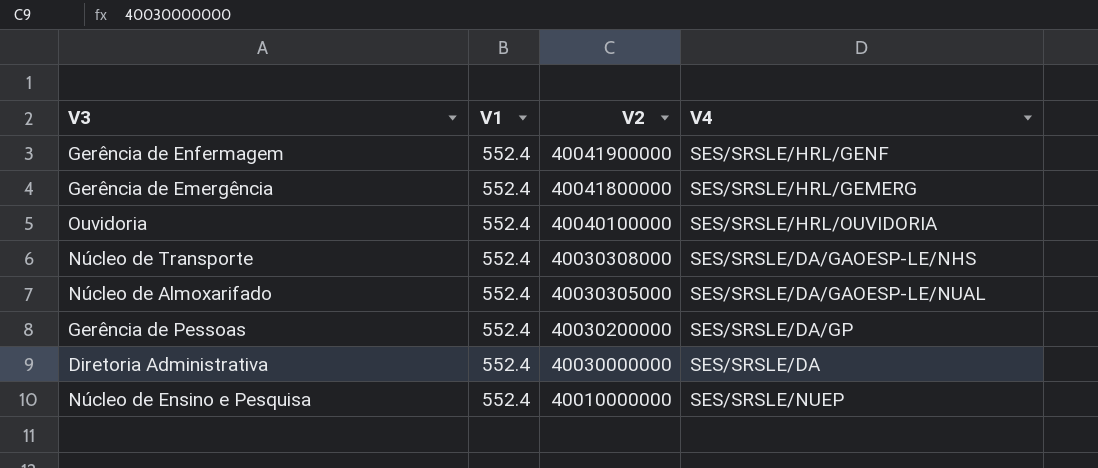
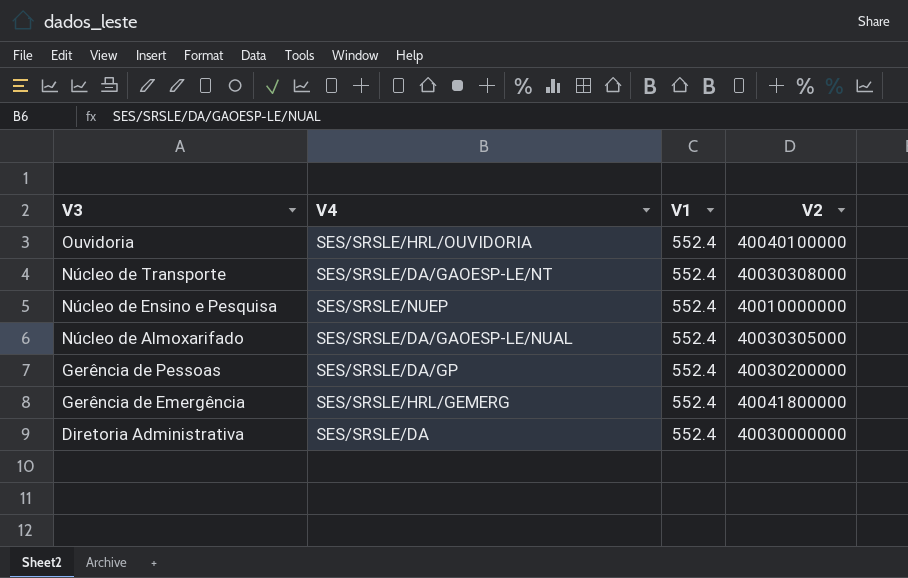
row order: V2 descending -> V3 descending
column V4 | position: 4 -> 2
row Gerência de Enfermagem: 552.4 | 40041900000 | SES/SRSLE/HRL/GENF -> none
Núcleo de Transporte | V4: SES/SRSLE/DA/GAOESP-LE/NHS -> SES/SRSLE/DA/GAOESP-LE/NT

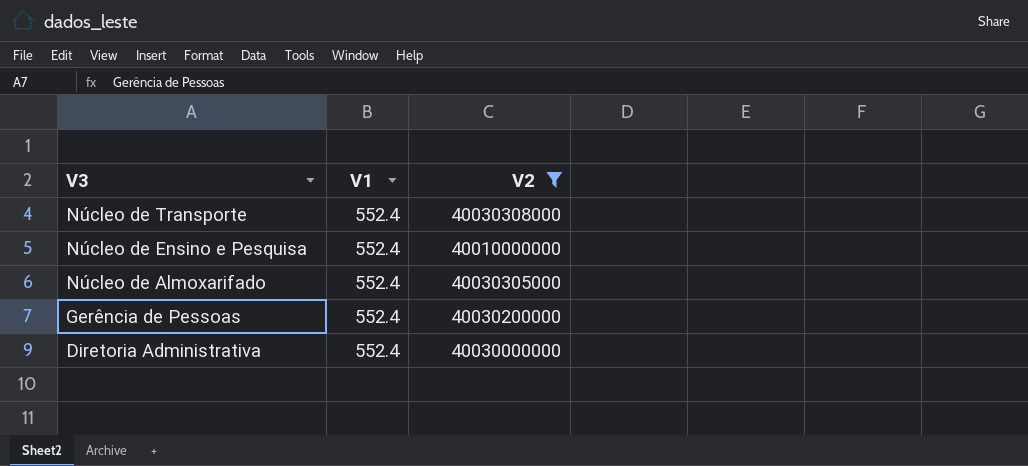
filter: none -> V2 <= 40030308000
column V4 | position: 2 -> none

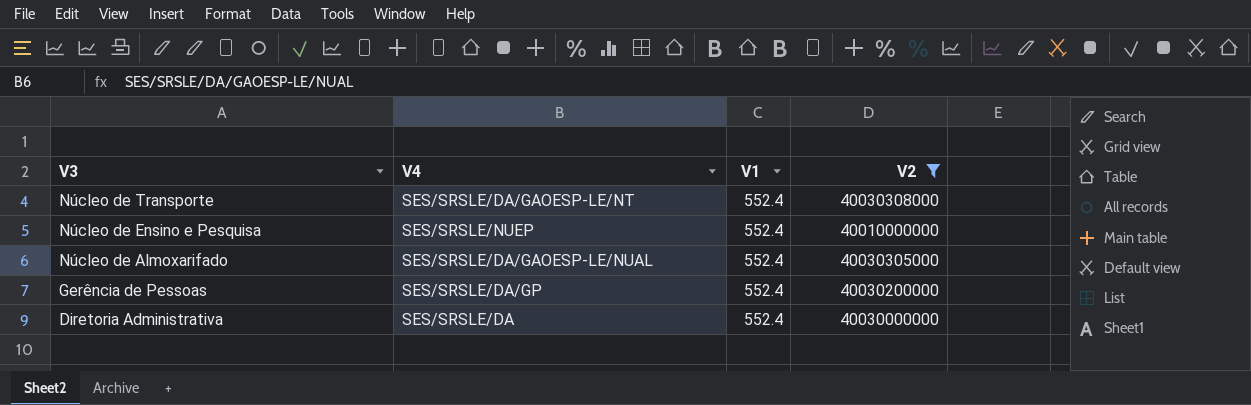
column V4 | position: none -> 2

